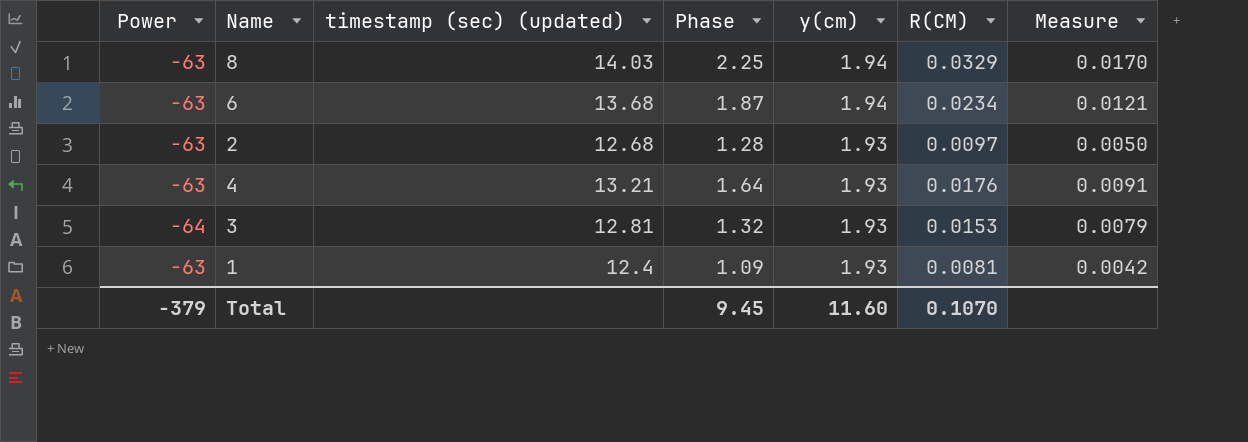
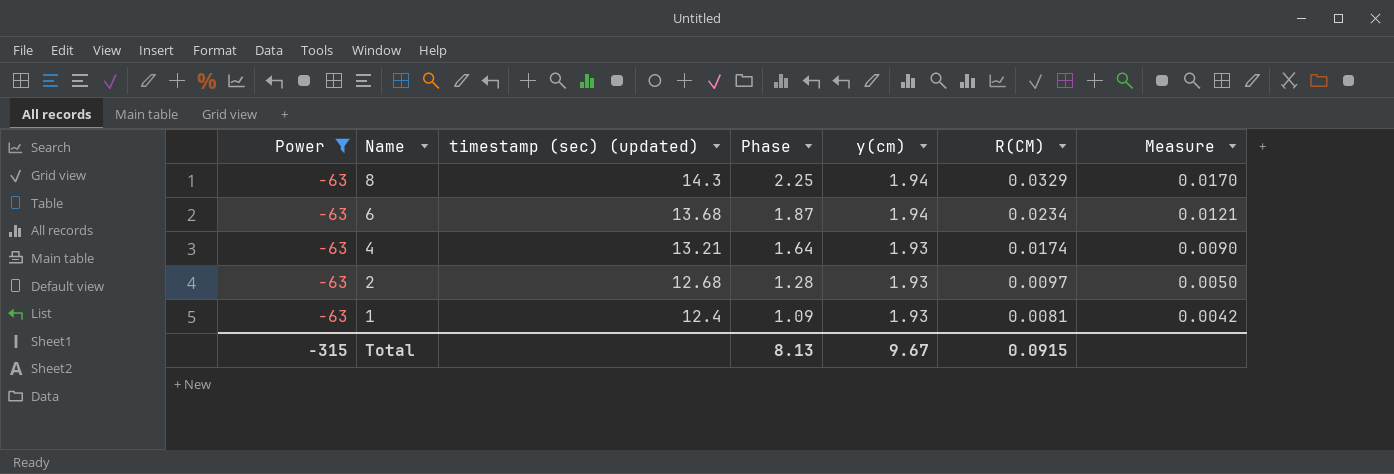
filter: none -> Power = -63
row order: y(cm) descending -> Name descending
8 | timestamp (sec) (updated): 14.03 -> 14.3
4 | R(CM): 0.0176 -> 0.0174
4 | Measure: 0.0091 -> 0.0090
Total | Power: -379 -> -315
Total | Phase: 9.45 -> 8.13
Total | y(cm): 11.60 -> 9.67
Total | R(CM): 0.1070 -> 0.0915

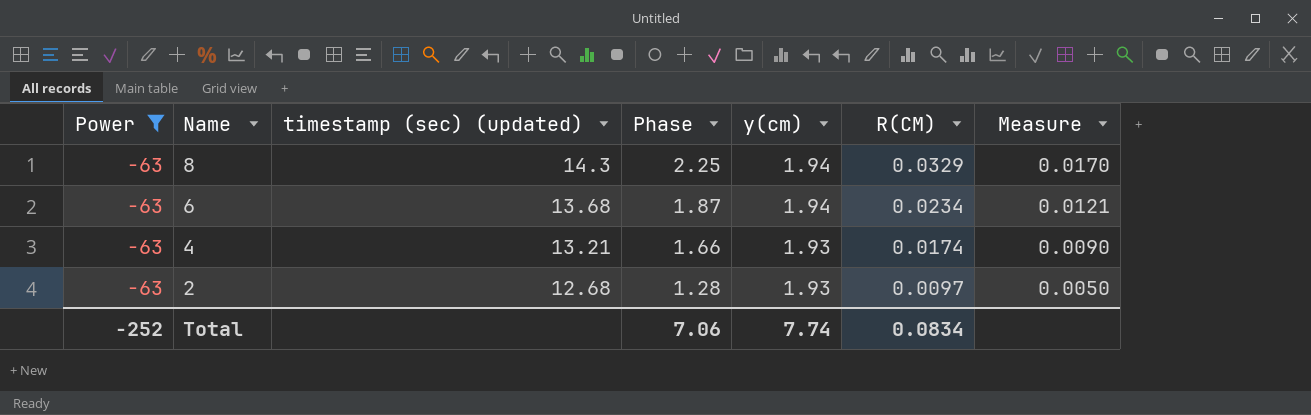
row 1: -63 | 12.4 | 1.09 | 1.93 | 0.0081 | 0.0042 -> none
4 | Phase: 1.64 -> 1.66
Total | Power: -315 -> -252
Total | Phase: 8.13 -> 7.06
Total | y(cm): 9.67 -> 7.74
Total | R(CM): 0.0915 -> 0.0834

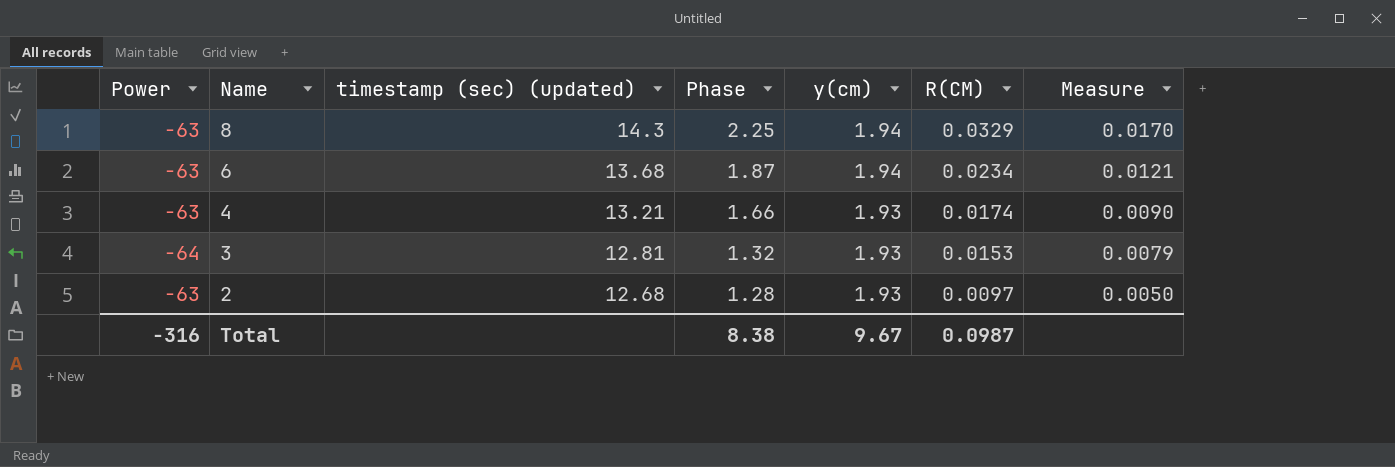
filter: Power = -63 -> none
Total | Power: -252 -> -316
Total | Phase: 7.06 -> 8.38
Total | y(cm): 7.74 -> 9.67
Total | R(CM): 0.0834 -> 0.0987

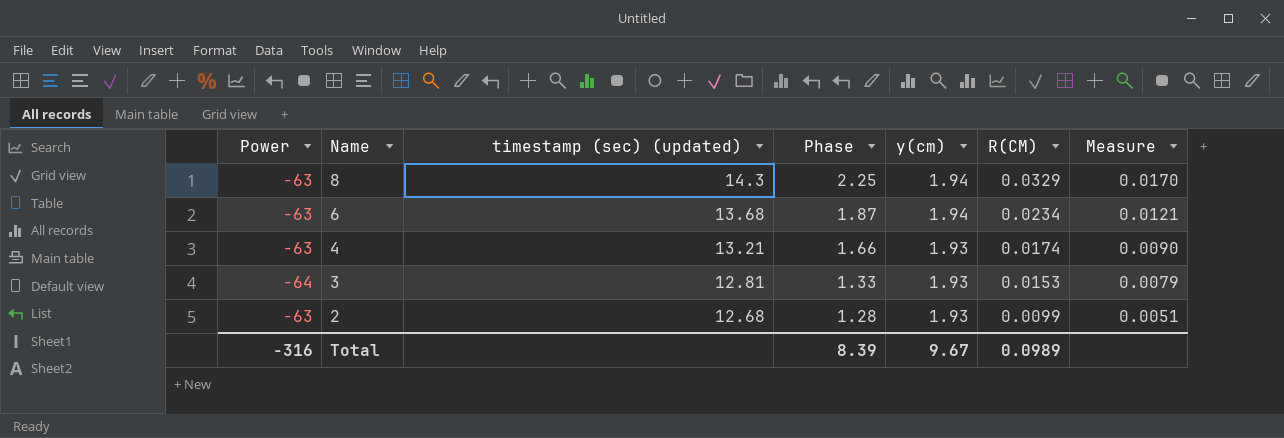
3 | Phase: 1.32 -> 1.33
2 | R(CM): 0.0097 -> 0.0099
2 | Measure: 0.0050 -> 0.0051
Total | Phase: 8.38 -> 8.39
Total | R(CM): 0.0987 -> 0.0989

